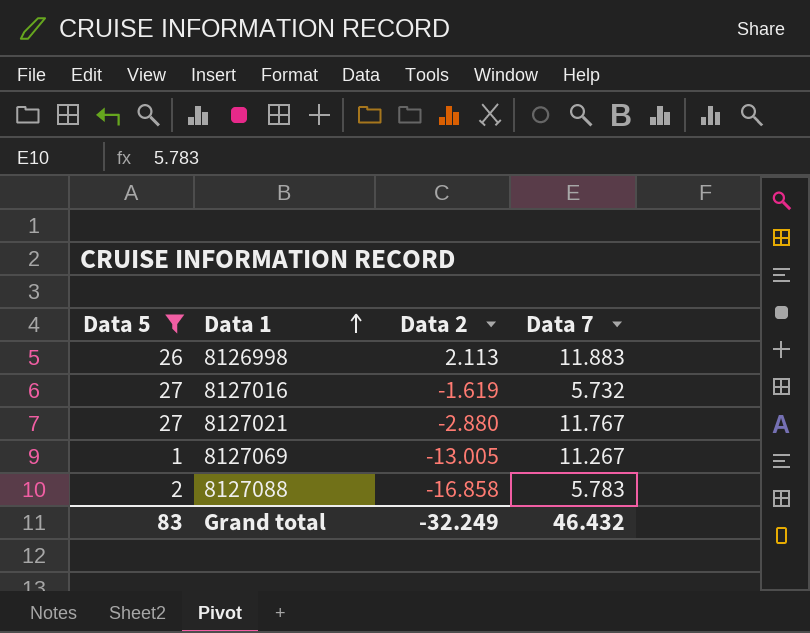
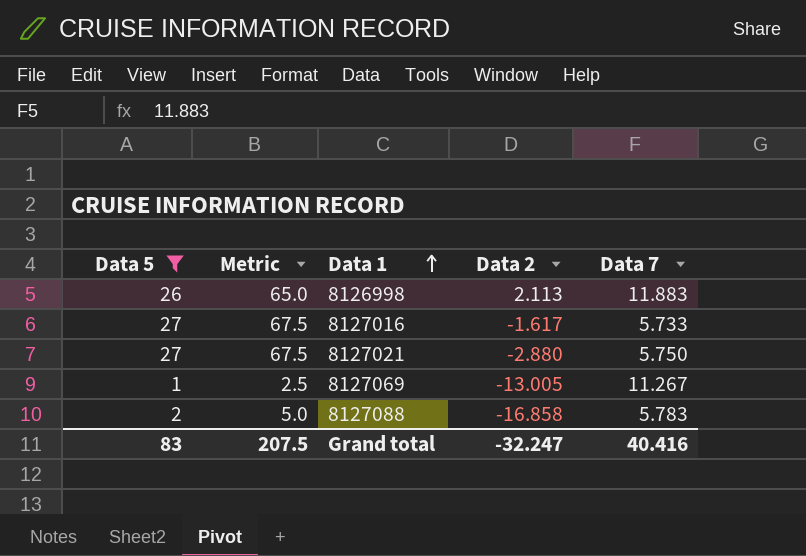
column Metric | formula: none -> [Data 5] * 2.5
8127016 | Data 2: -1.619 -> -1.617
8127016 | Data 7: 5.732 -> 5.733
8127021 | Data 7: 11.767 -> 5.750
Grand total | Data 2: -32.249 -> -32.247
Grand total | Data 7: 46.432 -> 40.416

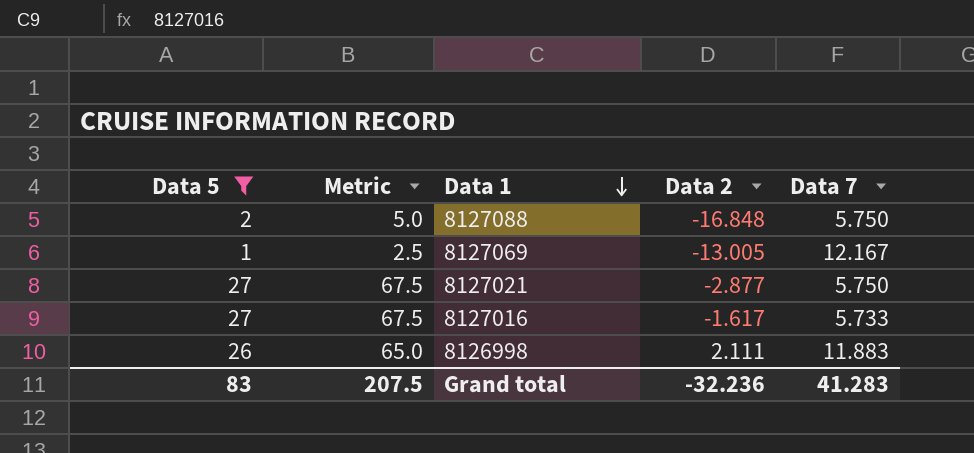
row order: Data 1 ascending -> Data 1 descending
8127088 | Data 2: -16.858 -> -16.848
8127088 | Data 7: 5.783 -> 5.750
8127069 | Data 7: 11.267 -> 12.167
8127021 | Data 2: -2.880 -> -2.877
8126998 | Data 2: 2.113 -> 2.111
Grand total | Data 2: -32.247 -> -32.236
Grand total | Data 7: 40.416 -> 41.283

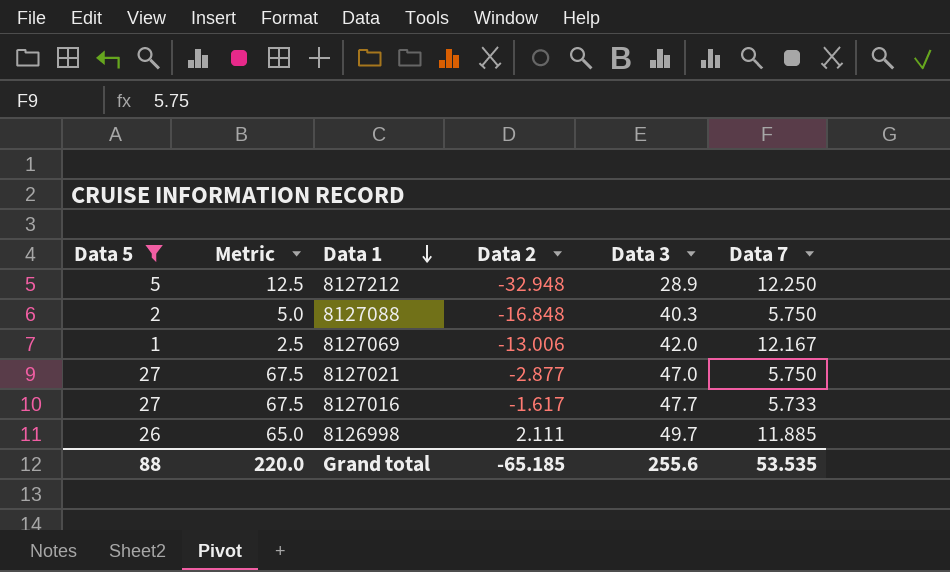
column Data 3 | position: none -> 5
row 8127212: none -> 5 | 12.5 | -32.948 | 28.9 | 12.250
8127069 | Data 2: -13.005 -> -13.006
8126998 | Data 7: 11.883 -> 11.885
Grand total | Data 5: 83 -> 88
Grand total | Metric: 207.5 -> 220.0
Grand total | Data 2: -32.236 -> -65.185
Grand total | Data 7: 41.283 -> 53.535

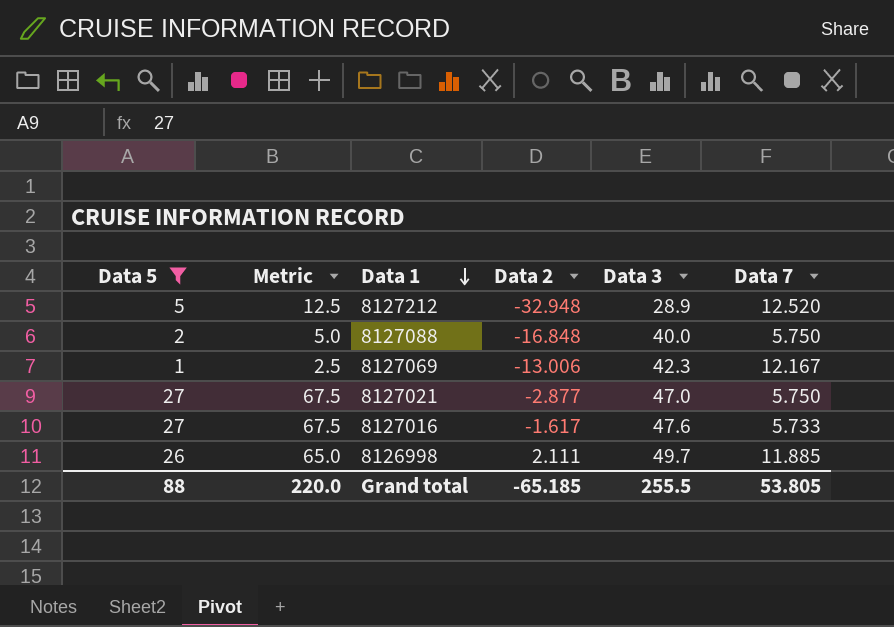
8127212 | Data 7: 12.250 -> 12.520
8127088 | Data 3: 40.3 -> 40.0
8127069 | Data 3: 42.0 -> 42.3
8127016 | Data 3: 47.7 -> 47.6
Grand total | Data 3: 255.6 -> 255.5
Grand total | Data 7: 53.535 -> 53.805

